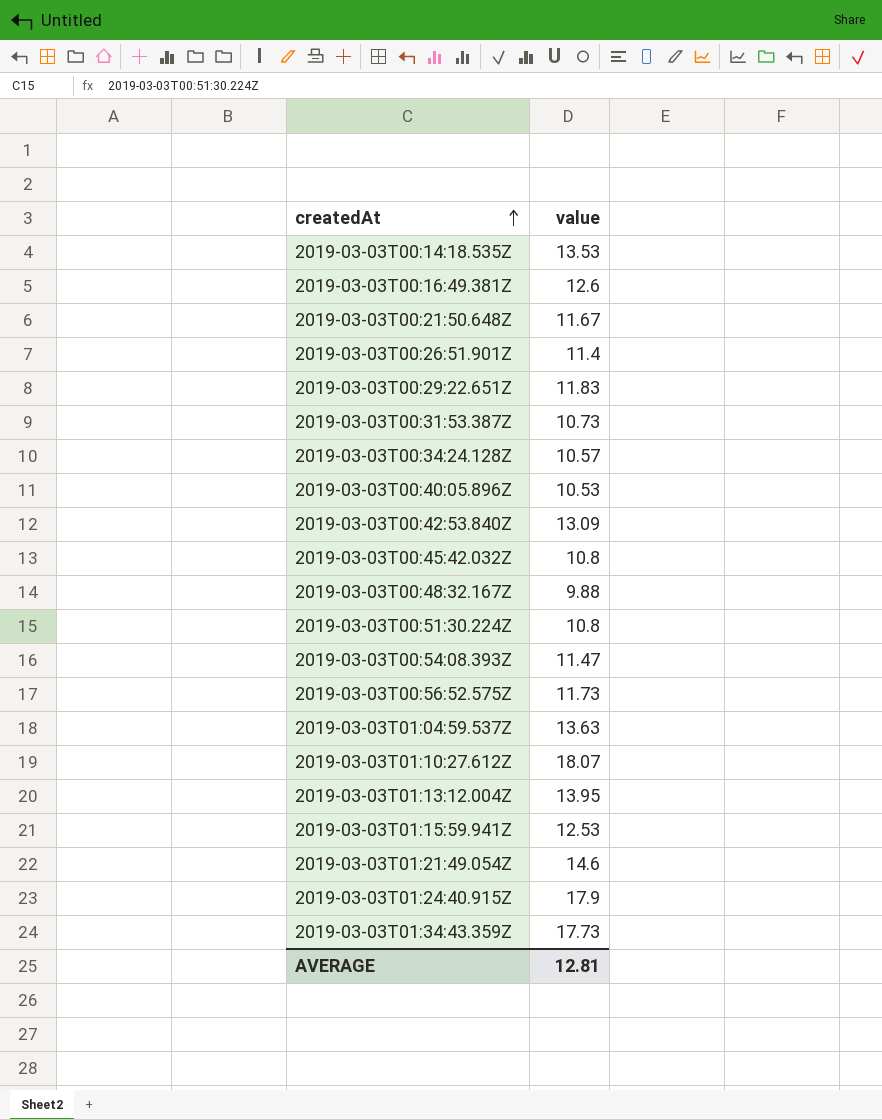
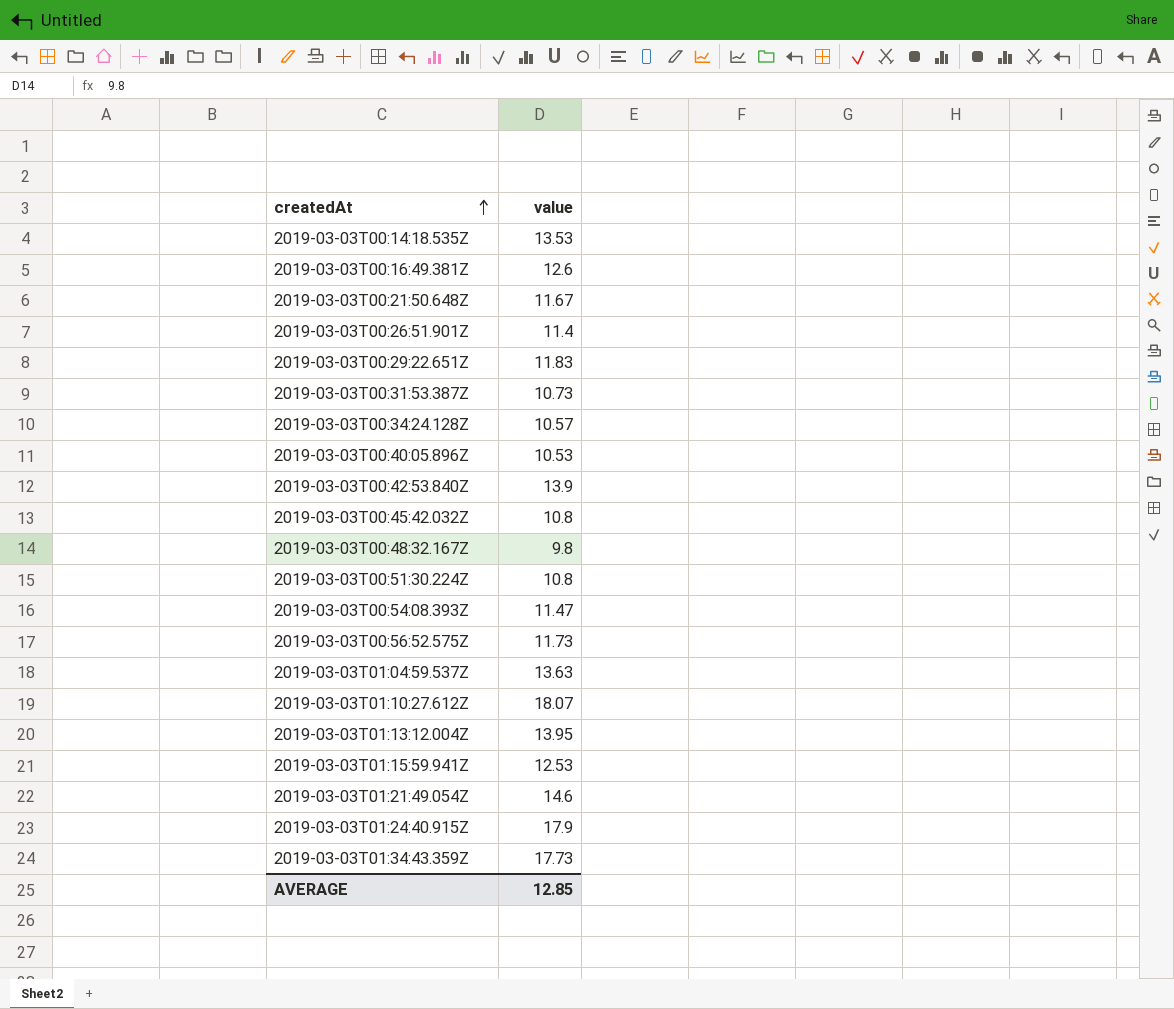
2019-03-03T00:42:53.840Z | value: 13.09 -> 13.9
2019-03-03T00:48:32.167Z | value: 9.88 -> 9.8
AVERAGE | value: 12.81 -> 12.85

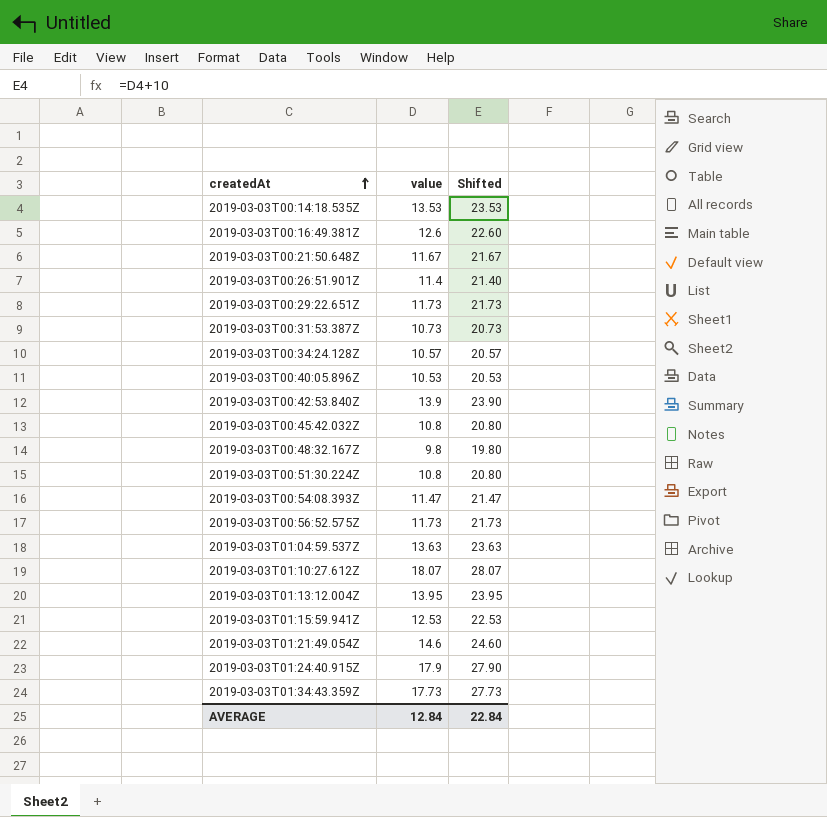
column Shifted | formula: none -> [value] + 10
2019-03-03T00:29:22.651Z | value: 11.83 -> 11.73
AVERAGE | value: 12.85 -> 12.84

